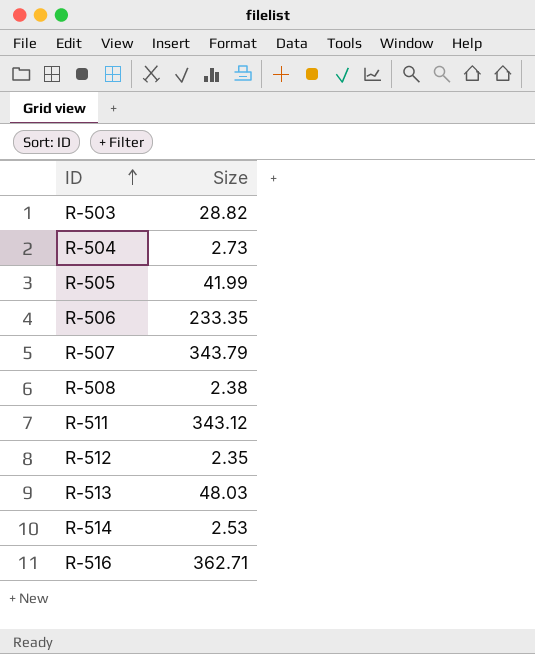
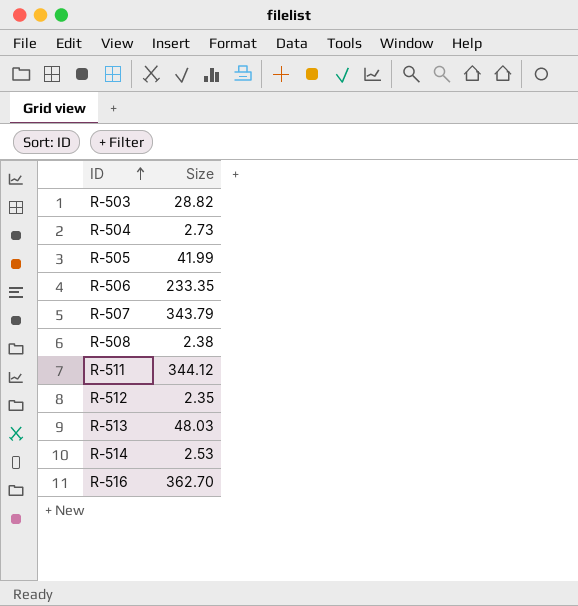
R-511 | Size: 343.12 -> 344.12
R-516 | Size: 362.71 -> 362.70

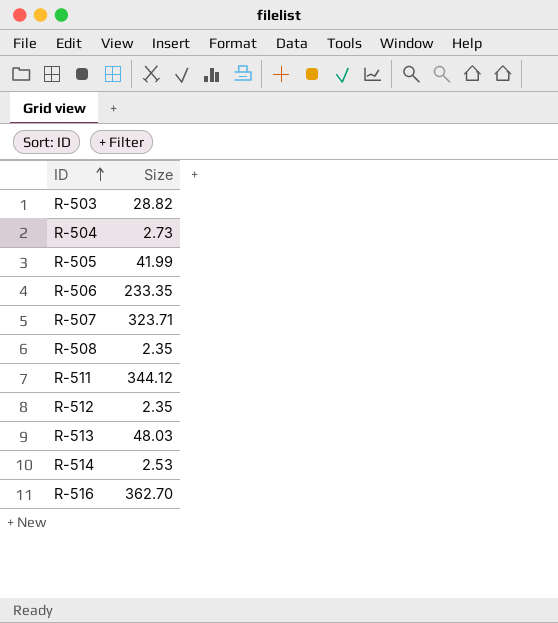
R-507 | Size: 343.79 -> 323.71
R-508 | Size: 2.38 -> 2.35

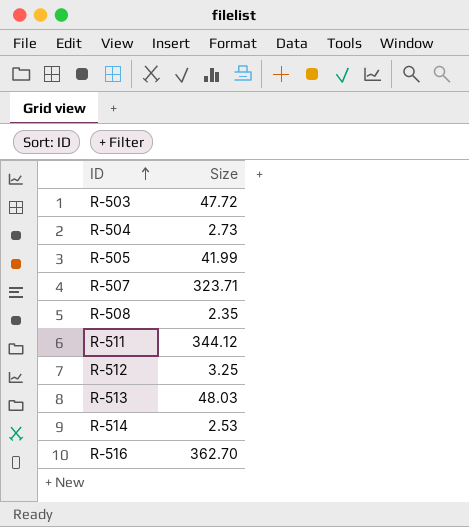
row R-506: 233.35 -> none
R-503 | Size: 28.82 -> 47.72
R-512 | Size: 2.35 -> 3.25

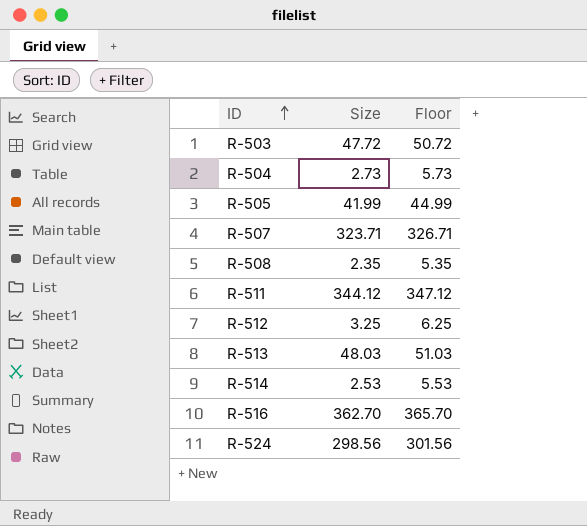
column Floor | formula: none -> [Size] + 3
row R-524: none -> 298.56 | 301.56

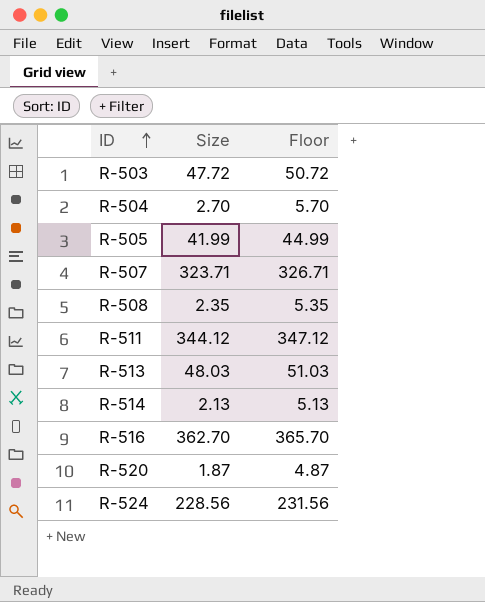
row R-512: 3.25 | 6.25 -> none
R-504 | Size: 2.73 -> 2.70
R-504 | Floor: 5.73 -> 5.70
R-514 | Size: 2.53 -> 2.13
R-514 | Floor: 5.53 -> 5.13
row R-520: none -> 1.87 | 4.87
R-524 | Size: 298.56 -> 228.56
R-524 | Floor: 301.56 -> 231.56

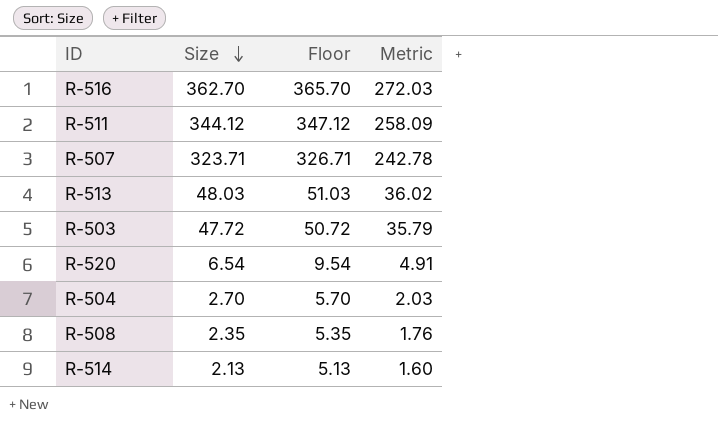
row order: ID ascending -> Size descending
column Metric | formula: none -> [Size] * 0.75
row R-505: 41.99 | 44.99 -> none
row R-524: 228.56 | 231.56 -> none
R-520 | Size: 1.87 -> 6.54
R-520 | Floor: 4.87 -> 9.54

